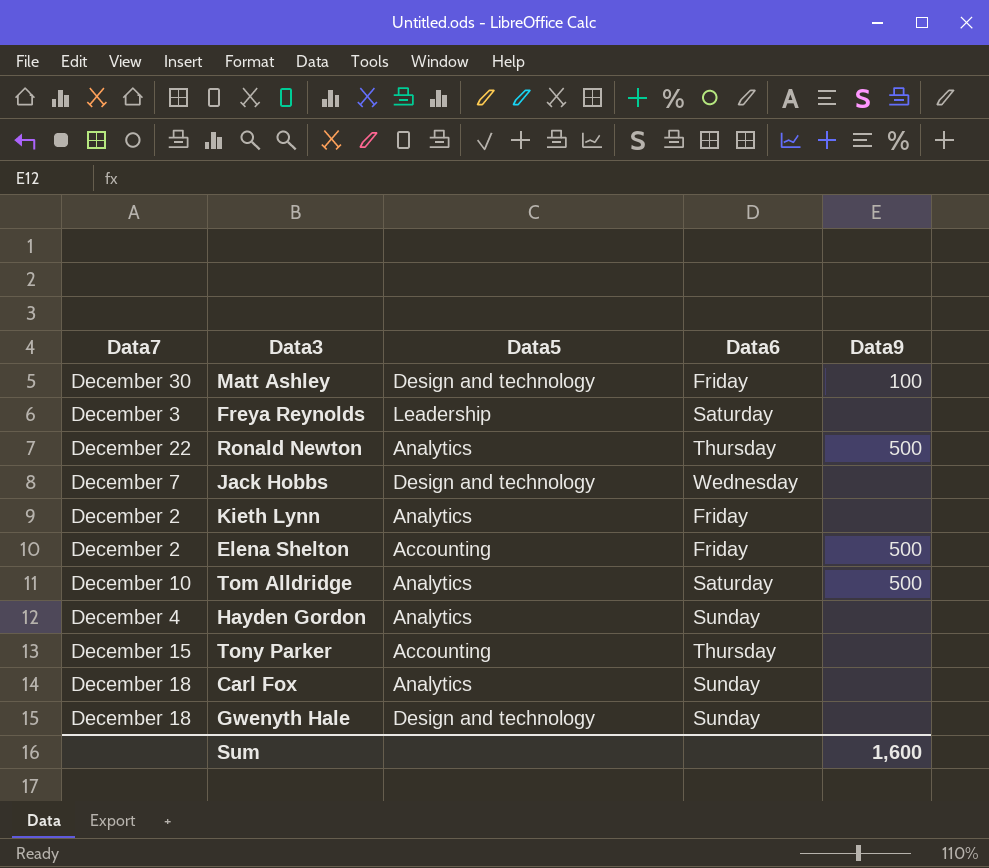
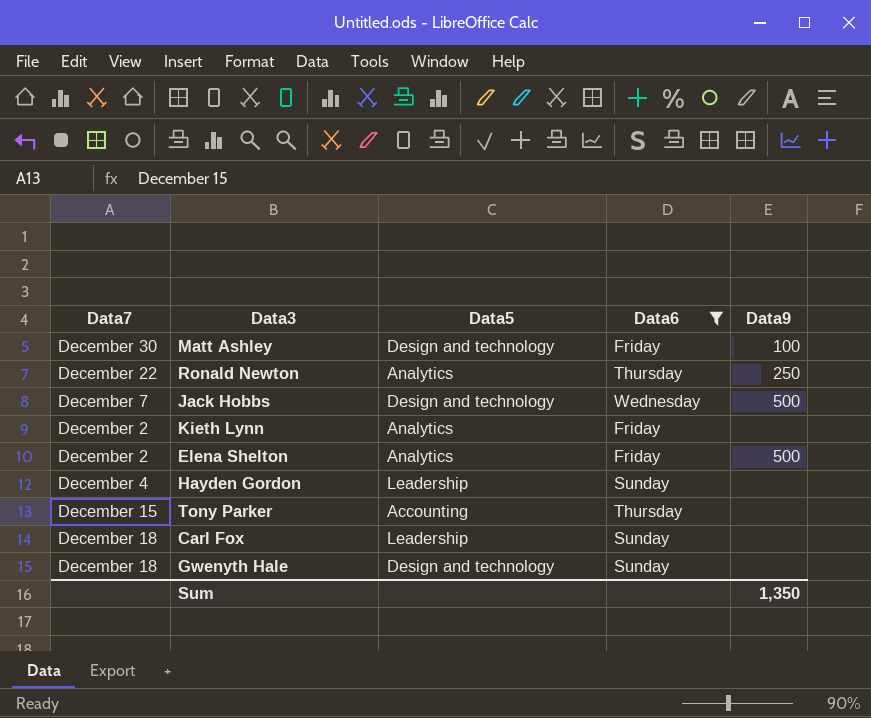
filter: none -> Data6 != Saturday
Ronald Newton | Data9: 500 -> 250
Jack Hobbs | Data9: none -> 500
Elena Shelton | Data5: Accounting -> Analytics
Hayden Gordon | Data5: Analytics -> Leadership
Carl Fox | Data5: Analytics -> Leadership
Sum | Data9: 1,600 -> 1,350

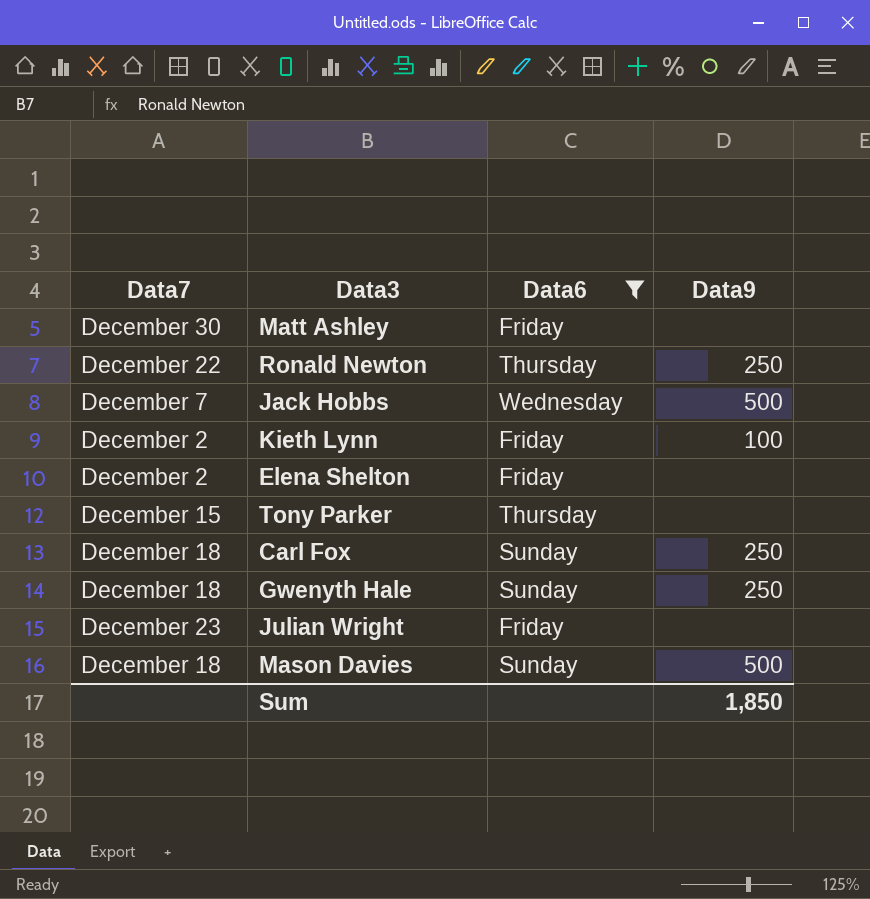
column Data5 | position: 3 -> none
row Hayden Gordon: December 4 | Leadership | Sunday | none -> none
Matt Ashley | Data9: 100 -> none
Kieth Lynn | Data9: none -> 100
Elena Shelton | Data9: 500 -> none
Carl Fox | Data9: none -> 250
Gwenyth Hale | Data9: none -> 250
row Julian Wright: none -> December 23 | Friday | none
row Mason Davies: none -> December 18 | Sunday | 500
Sum | Data9: 1,350 -> 1,850

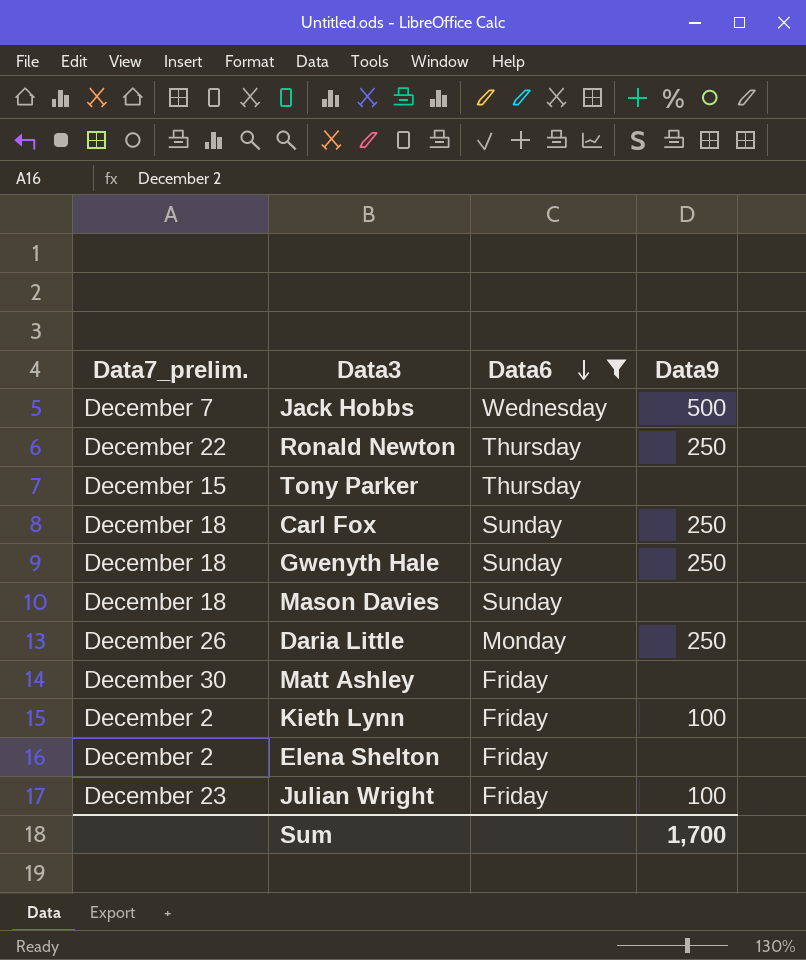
row order: none -> Data6 descending
column name: Data7 -> Data7_prelim.
Mason Davies | Data9: 500 -> none
row Daria Little: none -> December 26 | Monday | 250
Julian Wright | Data9: none -> 100
Sum | Data9: 1,850 -> 1,700

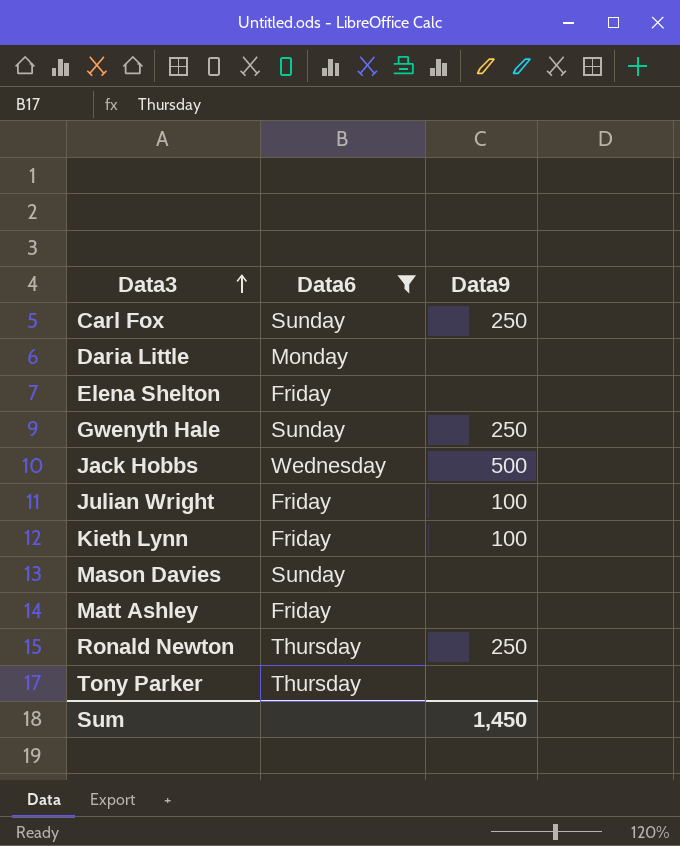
row order: Data6 descending -> Data3 ascending
column Data7_prelim. | position: 1 -> none
Daria Little | Data9: 250 -> none
Sum | Data9: 1,700 -> 1,450

